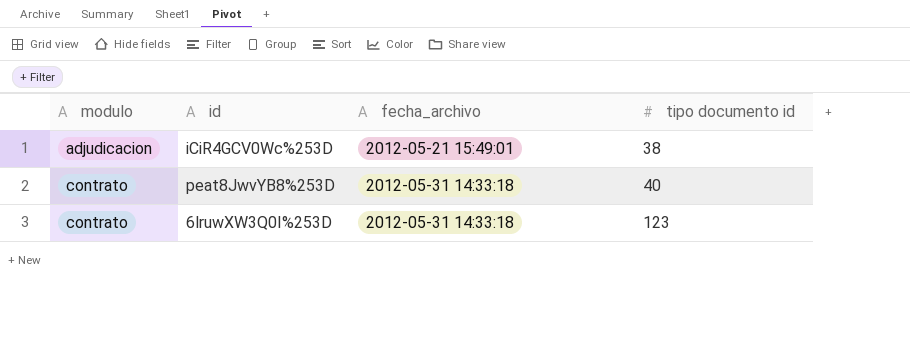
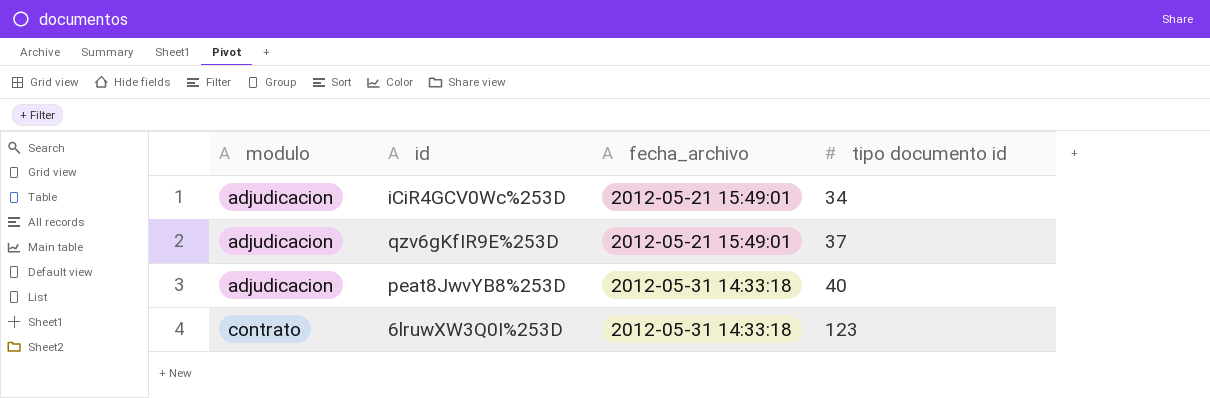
iCiR4GCV0Wc%253D | tipo documento id: 38 -> 34
row qzv6gKfIR9E%253D: none -> adjudicacion | 2012-05-21 15:49:01 | 37
peat8JwvYB8%253D | modulo: contrato -> adjudicacion

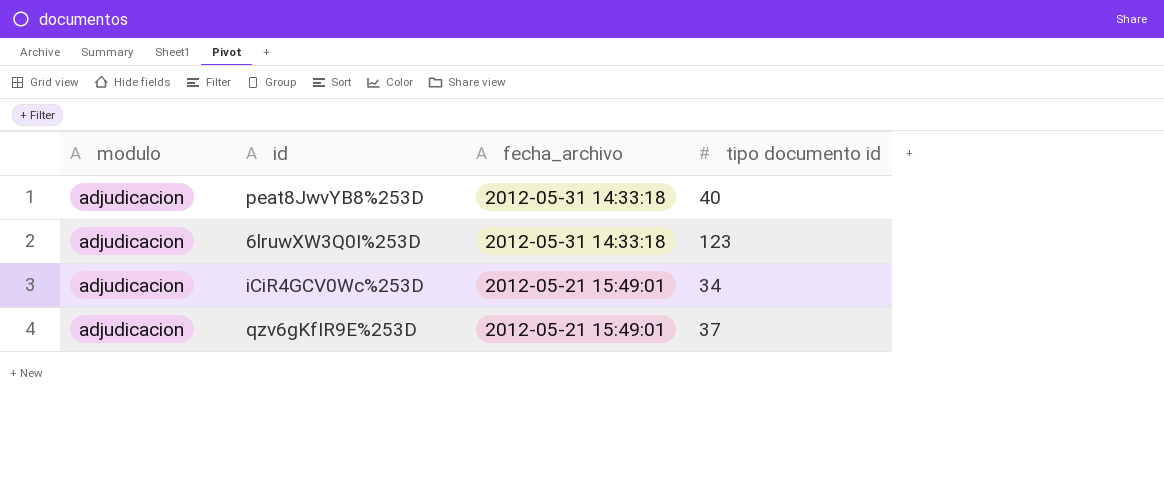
row order: modulo ascending -> fecha_archivo descending
6lruwXW3Q0I%253D | modulo: contrato -> adjudicacion

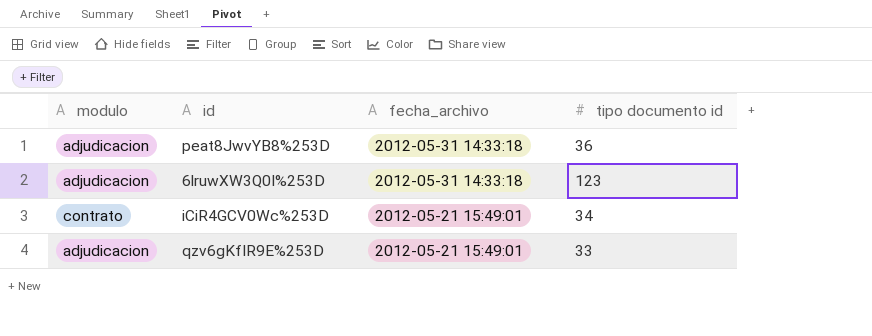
peat8JwvYB8%253D | tipo documento id: 40 -> 36
iCiR4GCV0Wc%253D | modulo: adjudicacion -> contrato
qzv6gKfIR9E%253D | tipo documento id: 37 -> 33

